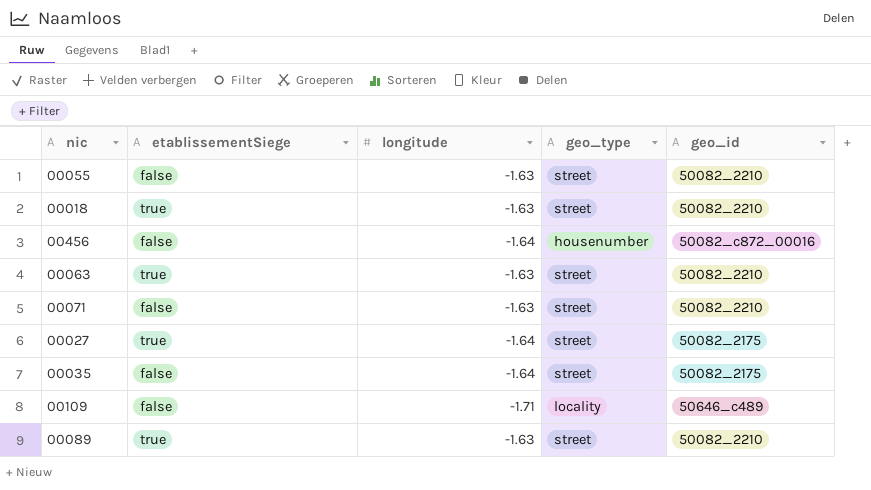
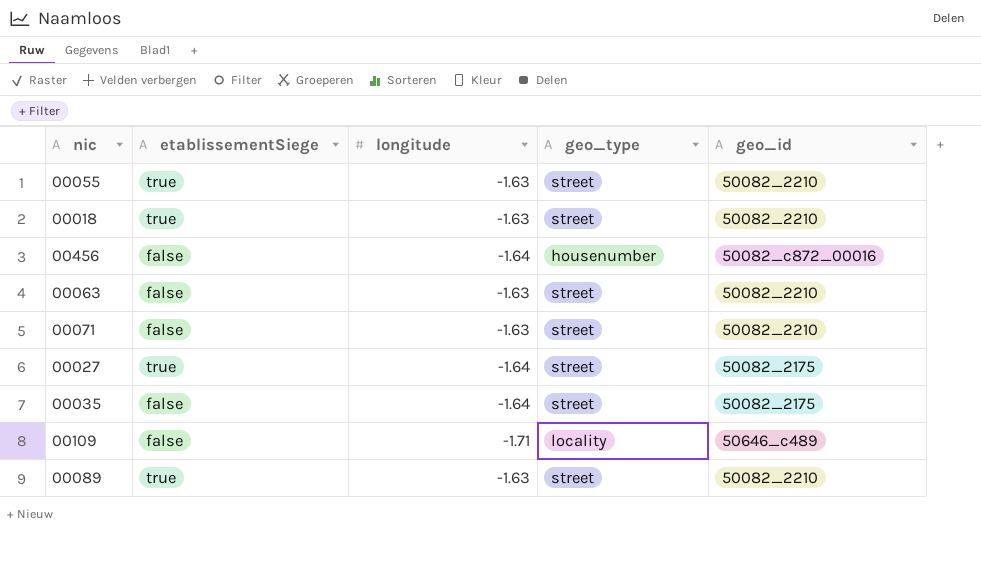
00055 | etablissementSiege: false -> true
00063 | etablissementSiege: true -> false

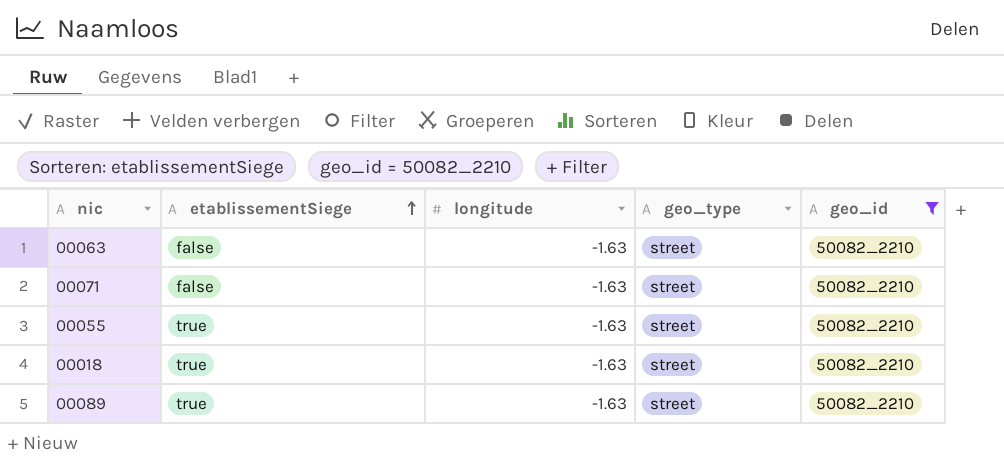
filter: none -> geo_id = 50082_2210
row order: none -> etablissementSiege ascending

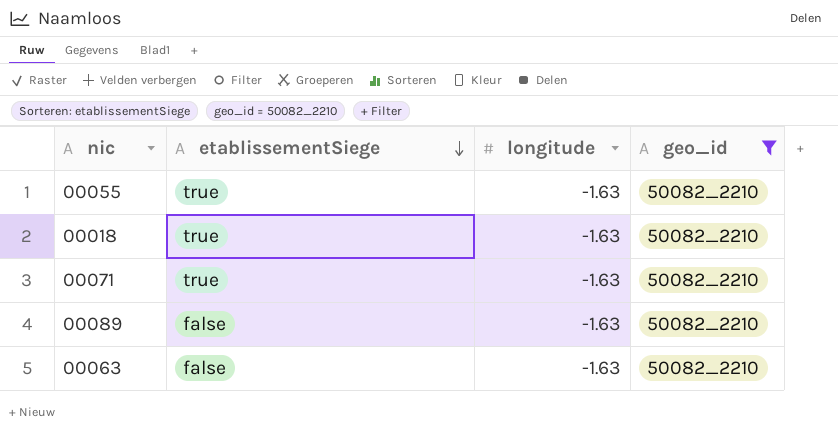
row order: etablissementSiege ascending -> etablissementSiege descending
column geo_type | position: 4 -> none
00071 | etablissementSiege: false -> true
00089 | etablissementSiege: true -> false

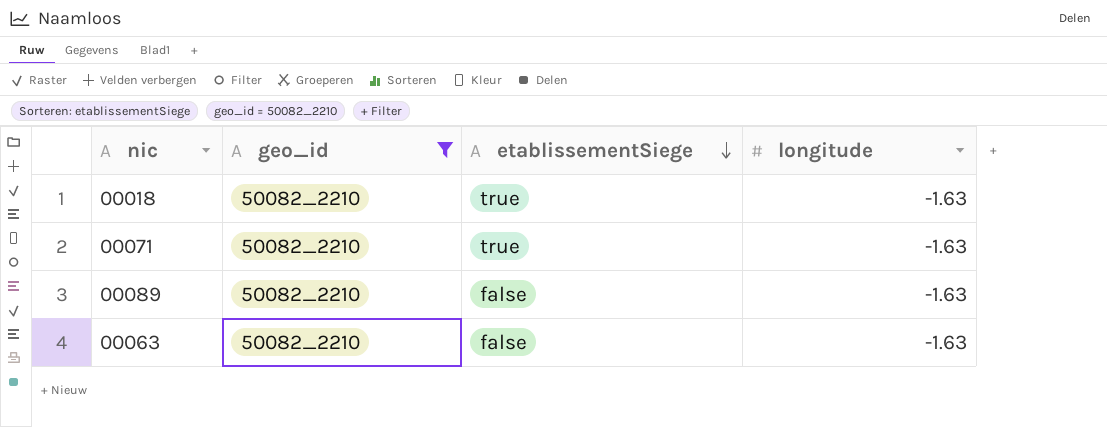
column geo_id | position: 4 -> 2
row 00055: true | -1.63 | 50082_2210 -> none

